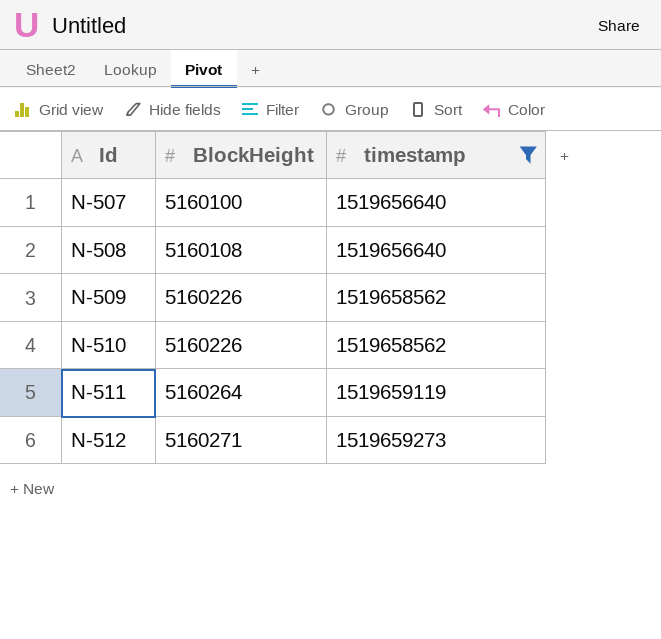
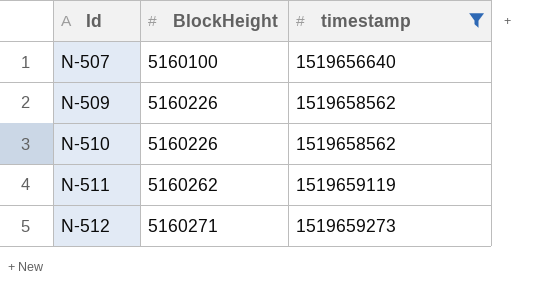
row N-508: 5160108 | 1519656640 -> none
N-511 | BlockHeight: 5160264 -> 5160262

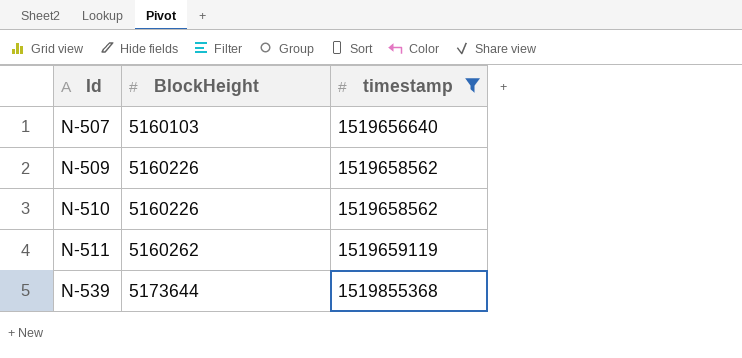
row N-512: 5160271 | 1519659273 -> none
N-507 | BlockHeight: 5160100 -> 5160103
row N-539: none -> 5173644 | 1519855368

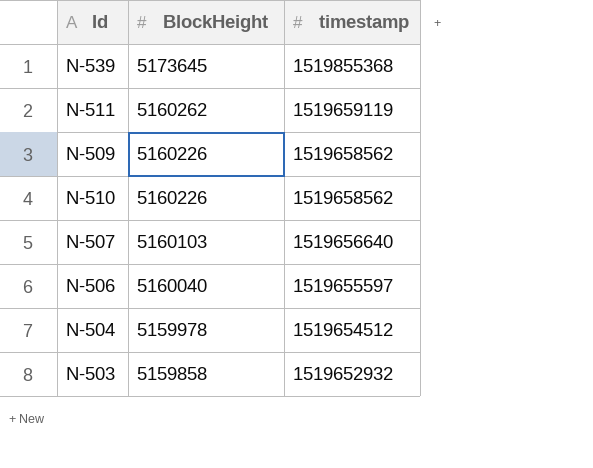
filter: timestamp >= 1519656640 -> none
row order: Id ascending -> BlockHeight descending
N-539 | BlockHeight: 5173644 -> 5173645

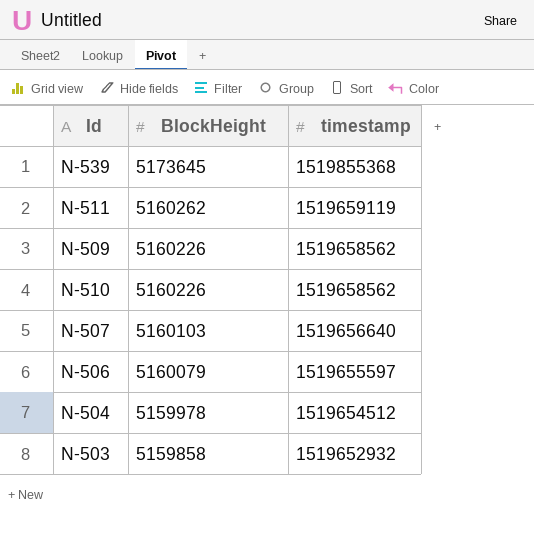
N-506 | BlockHeight: 5160040 -> 5160079

